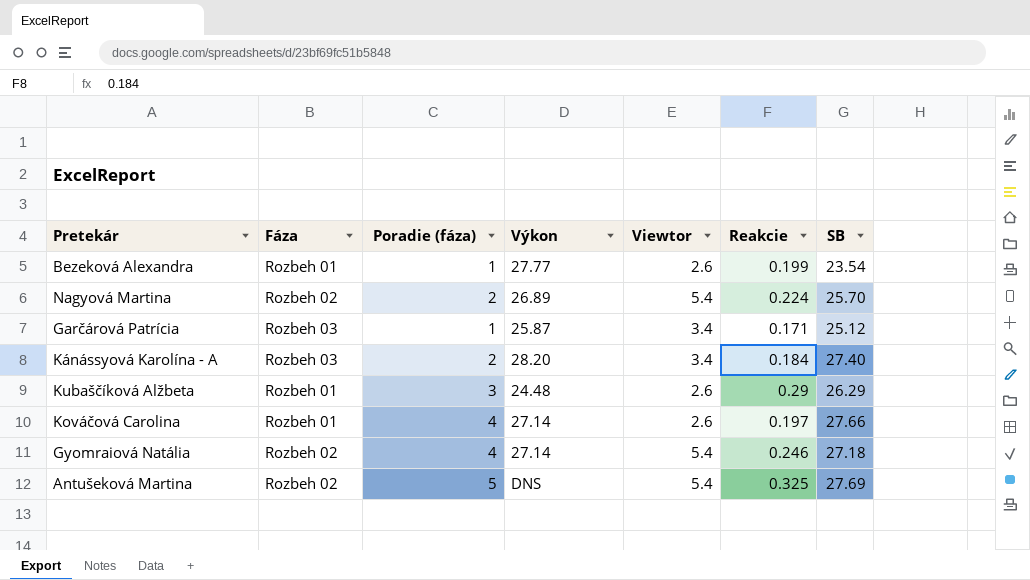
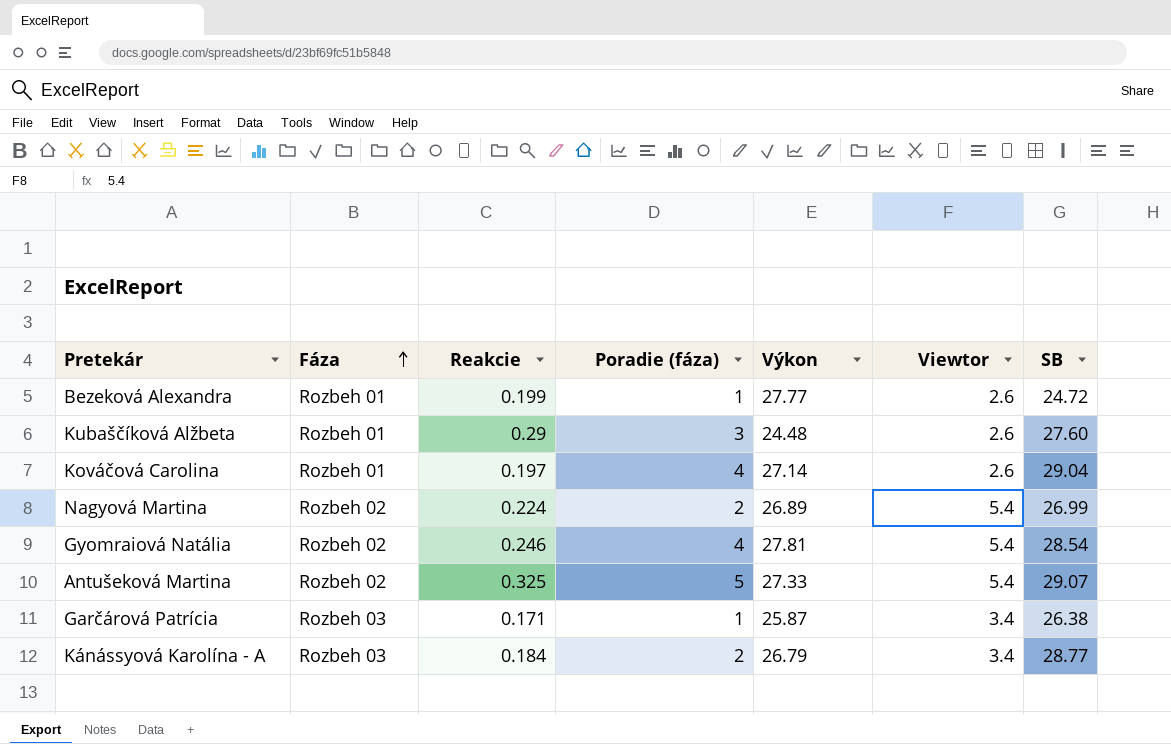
row order: none -> Fáza ascending
column Reakcie | position: 6 -> 3
Bezeková Alexandra | SB: 23.54 -> 24.72
Kubaščíková Alžbeta | SB: 26.29 -> 27.60
Kováčová Carolina | SB: 27.66 -> 29.04
Nagyová Martina | SB: 25.70 -> 26.99
Gyomraiová Natália | Výkon: 27.14 -> 27.81
Gyomraiová Natália | SB: 27.18 -> 28.54
Antušeková Martina | Výkon: DNS -> 27.33
Antušeková Martina | SB: 27.69 -> 29.07
Garčárová Patrícia | SB: 25.12 -> 26.38
Kánássyová Karolína - A | Výkon: 28.20 -> 26.79
Kánássyová Karolína - A | SB: 27.40 -> 28.77

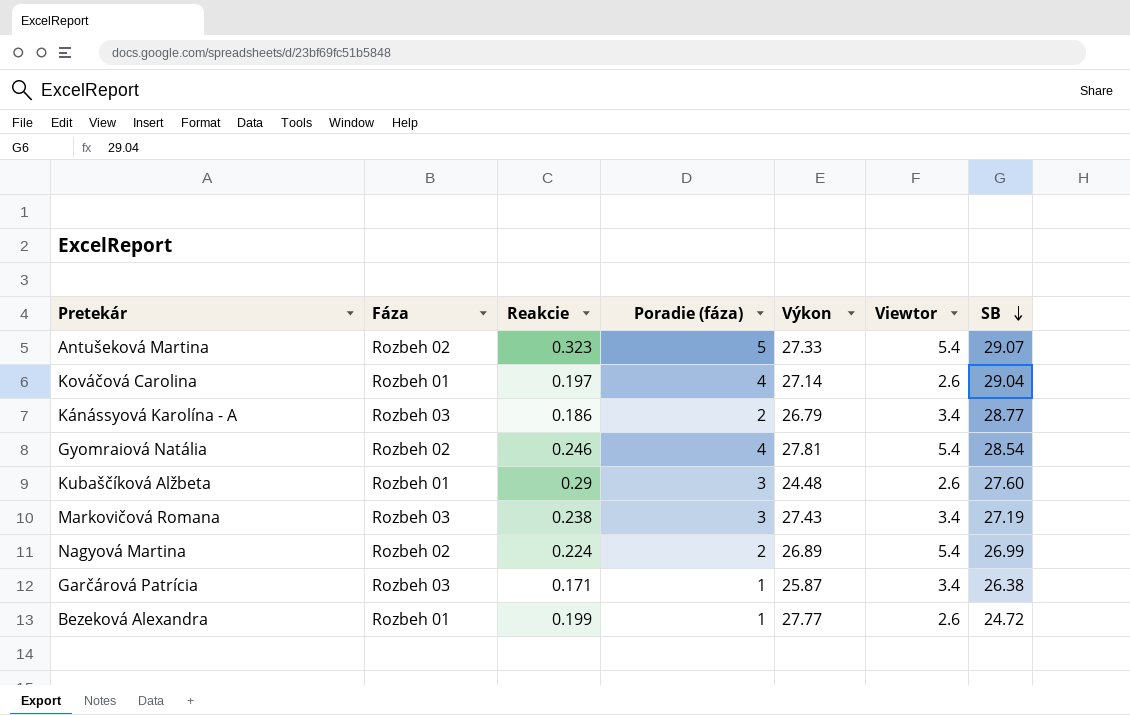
row order: Fáza ascending -> SB descending
Antušeková Martina | Reakcie: 0.325 -> 0.323
Kánássyová Karolína - A | Reakcie: 0.184 -> 0.186
row Markovičová Romana: none -> Rozbeh 03 | 0.238 | 3 | 27.43 | 3.4 | 27.19

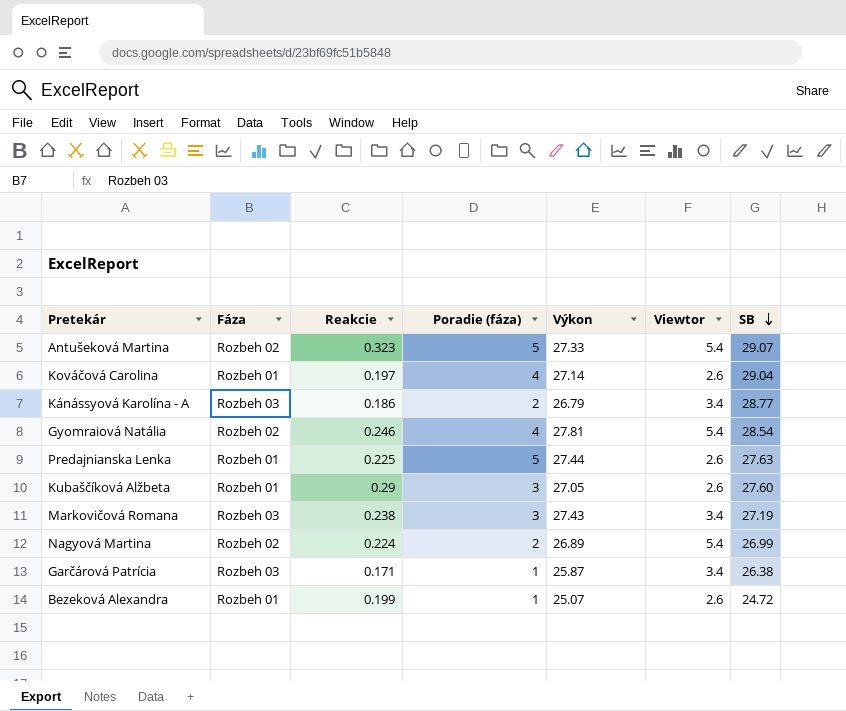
row Predajnianska Lenka: none -> Rozbeh 01 | 0.225 | 5 | 27.44 | 2.6 | 27.63
Kubaščíková Alžbeta | Výkon: 24.48 -> 27.05
Bezeková Alexandra | Výkon: 27.77 -> 25.07

